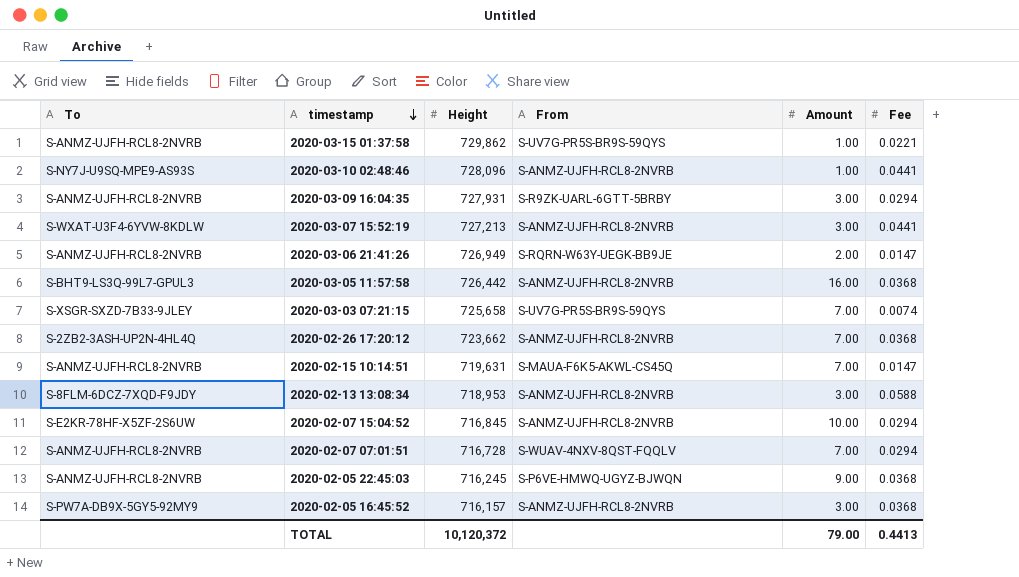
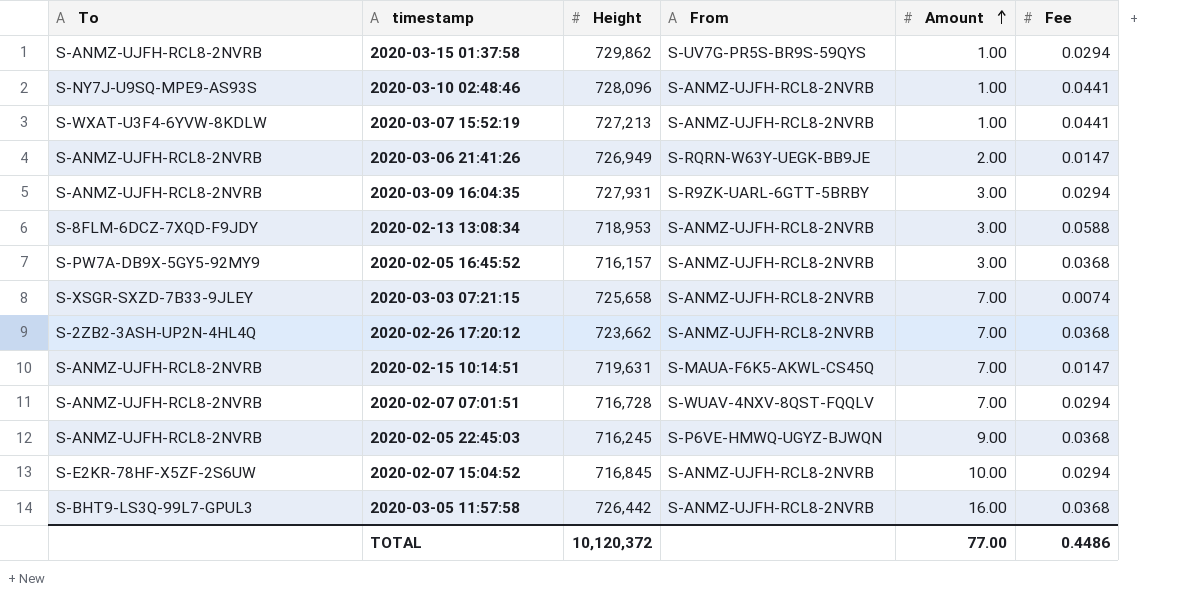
row order: timestamp descending -> Amount ascending
2020-03-15 01:37:58 | Fee: 0.0221 -> 0.0294
2020-03-07 15:52:19 | Amount: 3.00 -> 1.00
2020-03-03 07:21:15 | From: S-UV7G-PR5S-BR9S-59QYS -> S-ANMZ-UJFH-RCL8-2NVRB
TOTAL | Amount: 79.00 -> 77.00
TOTAL | Fee: 0.4413 -> 0.4486

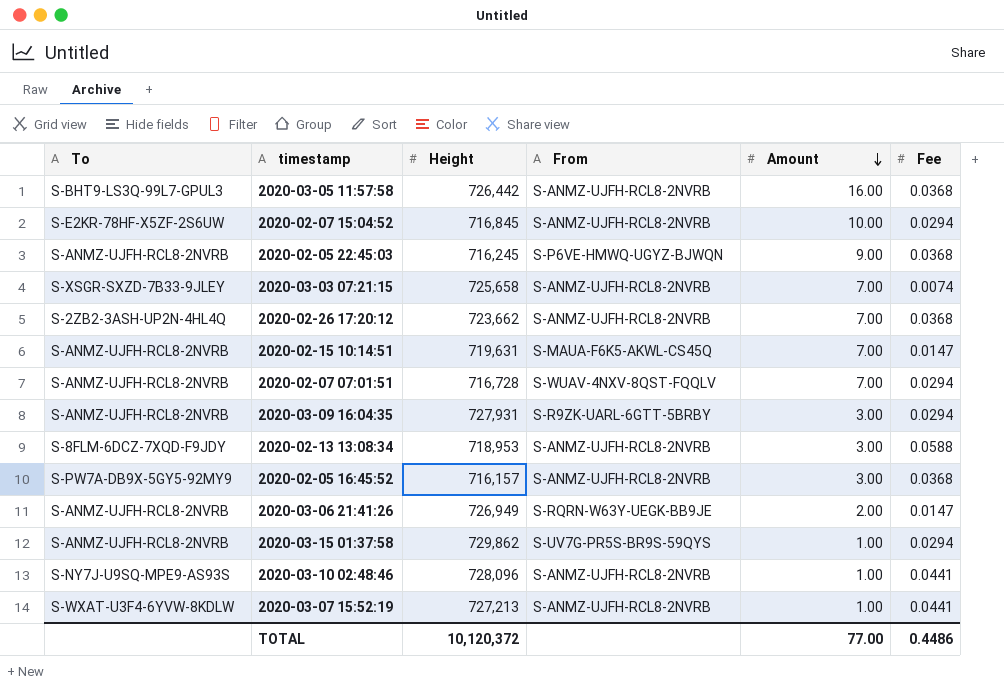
row order: Amount ascending -> Amount descending

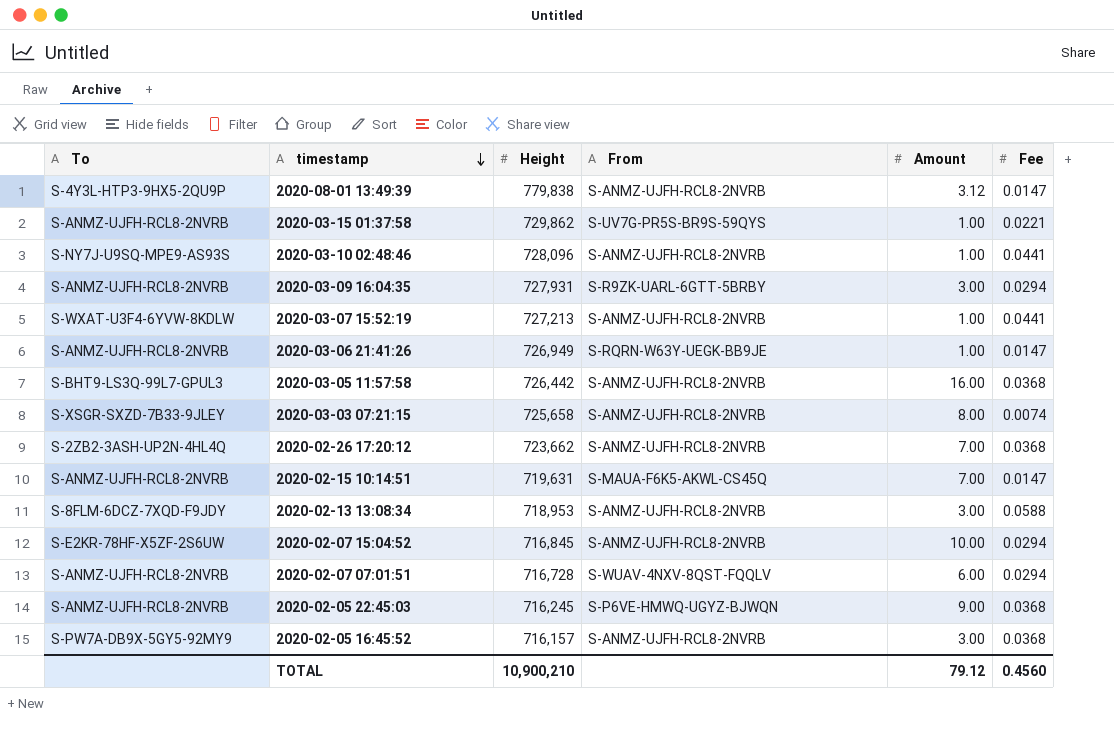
row order: Amount descending -> timestamp descending
row 2020-08-01 13:49:39: none -> S-4Y3L-HTP3-9HX5-2QU9P | 779,838 | S-ANMZ-UJFH-RCL8-2NVRB | 3.12 | 0.0147
2020-03-15 01:37:58 | Fee: 0.0294 -> 0.0221
2020-03-06 21:41:26 | Amount: 2.00 -> 1.00
2020-03-03 07:21:15 | Amount: 7.00 -> 8.00
2020-02-07 07:01:51 | Amount: 7.00 -> 6.00
TOTAL | Height: 10,120,372 -> 10,900,210
TOTAL | Amount: 77.00 -> 79.12
TOTAL | Fee: 0.4486 -> 0.4560

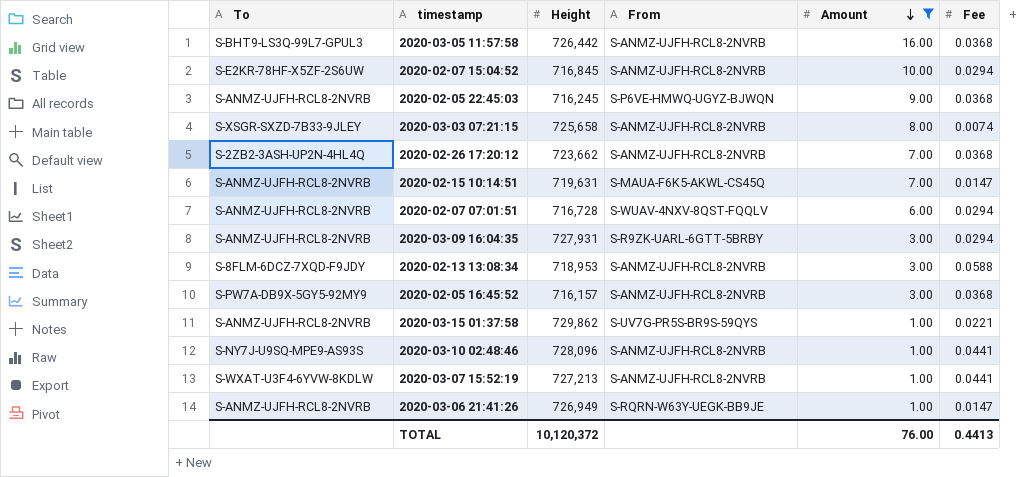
filter: none -> Amount != 3.12
row order: timestamp descending -> Amount descending
TOTAL | Height: 10,900,210 -> 10,120,372
TOTAL | Amount: 79.12 -> 76.00
TOTAL | Fee: 0.4560 -> 0.4413

